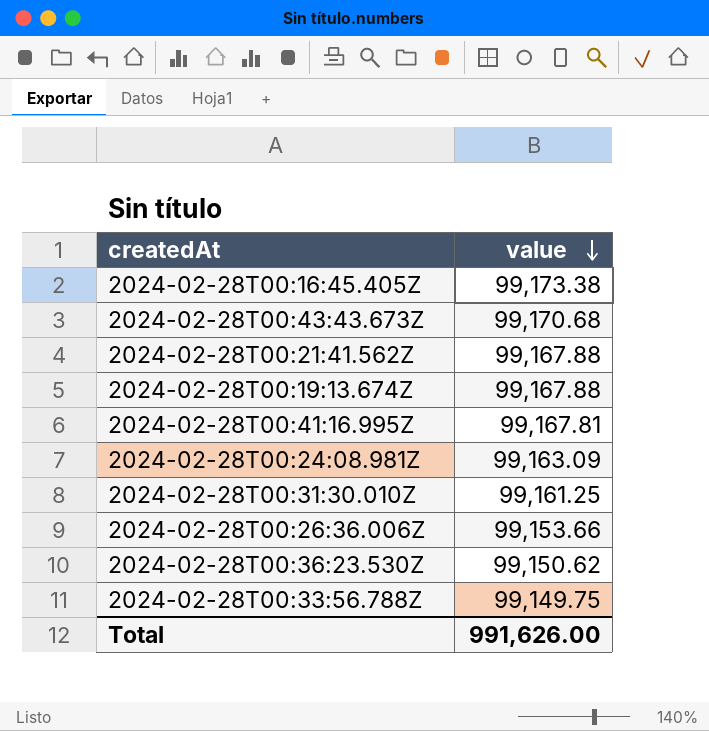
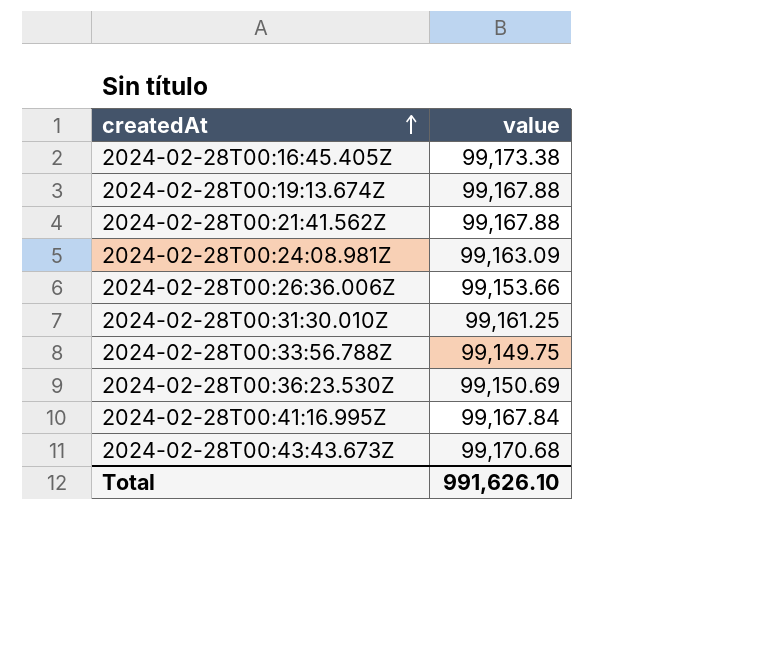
row order: value descending -> createdAt ascending
2024-02-28T00:36:23.530Z | value: 99,150.62 -> 99,150.69
2024-02-28T00:41:16.995Z | value: 99,167.81 -> 99,167.84
Total | value: 991,626.00 -> 991,626.10

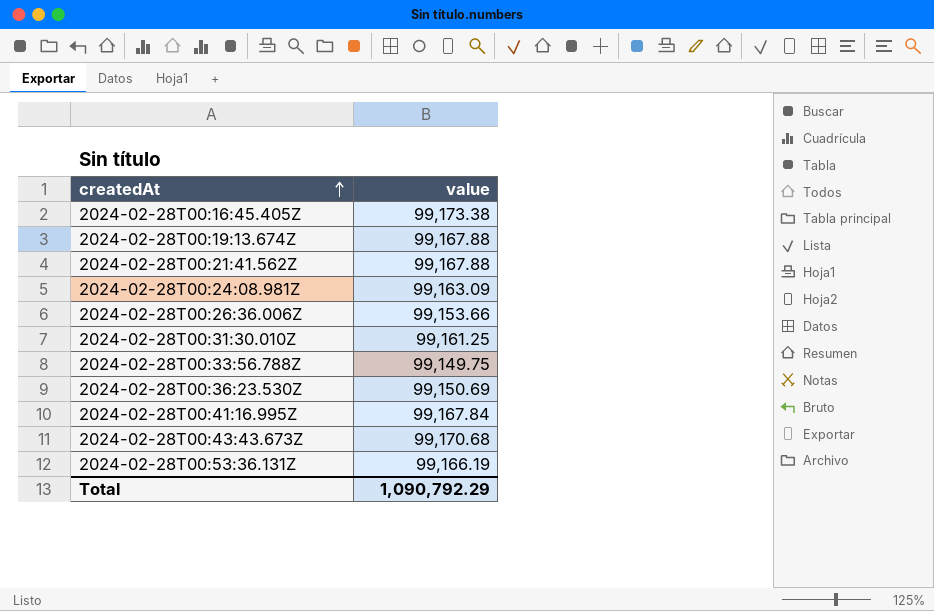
row 2024-02-28T00:53:36.131Z: none -> 99,166.19
Total | value: 991,626.10 -> 1,090,792.29

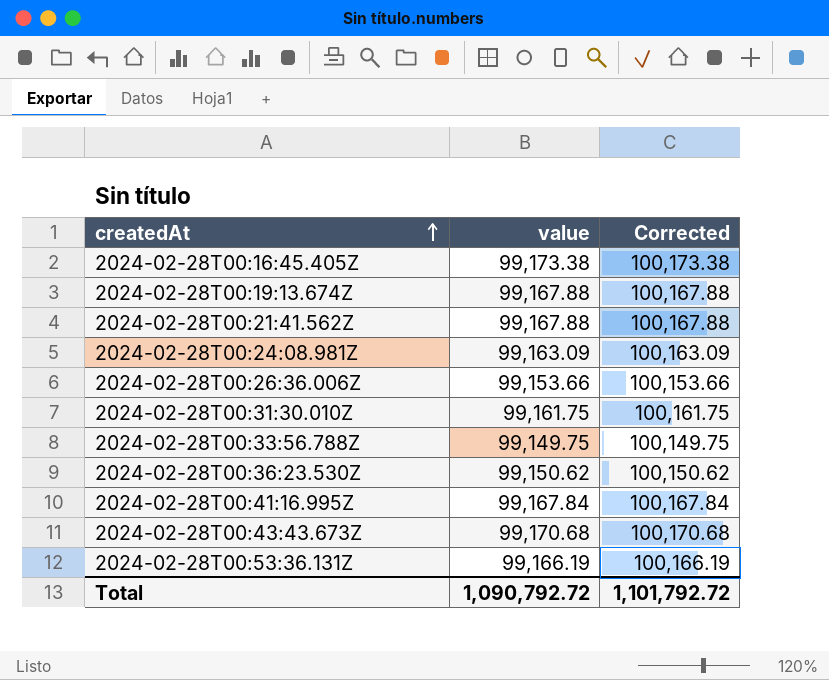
column Corrected | formula: none -> [value] + 1000
2024-02-28T00:31:30.010Z | value: 99,161.25 -> 99,161.75
2024-02-28T00:36:23.530Z | value: 99,150.69 -> 99,150.62
Total | value: 1,090,792.29 -> 1,090,792.72

